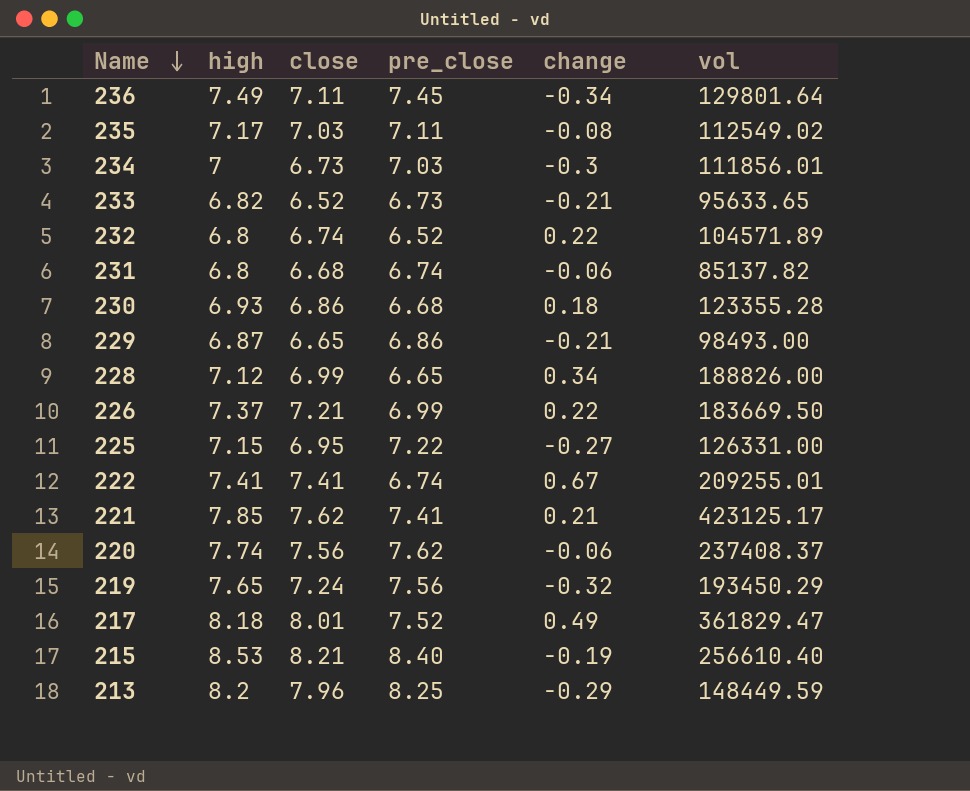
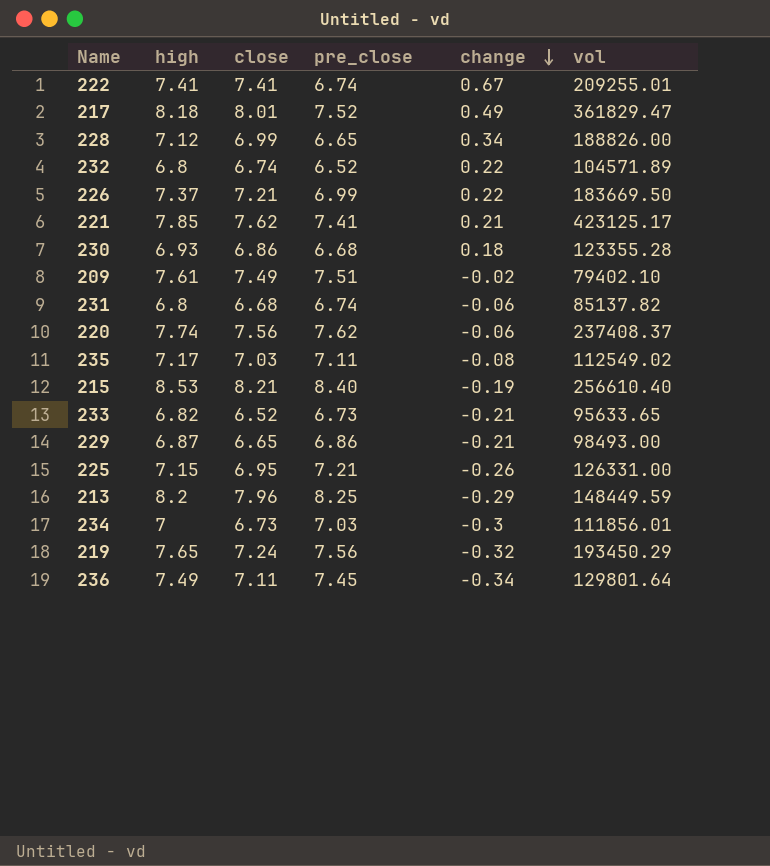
row order: Name descending -> change descending
row 209: none -> 7.61 | 7.49 | 7.51 | -0.02 | 79402.10
225 | pre_close: 7.22 -> 7.21
225 | change: -0.27 -> -0.26

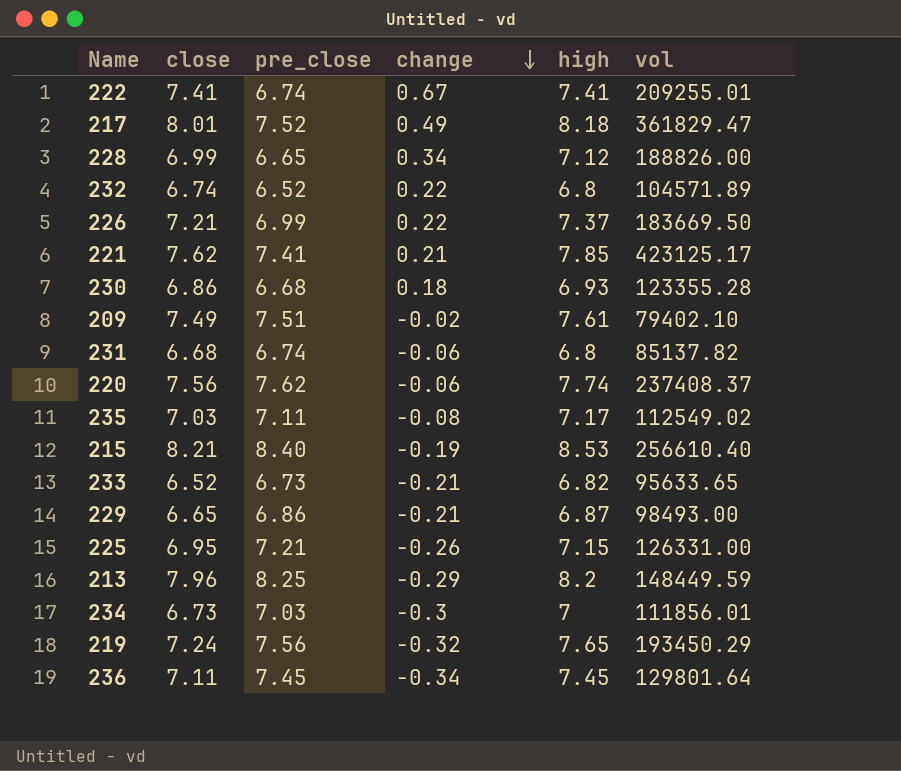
column high | position: 2 -> 5
236 | high: 7.49 -> 7.45

